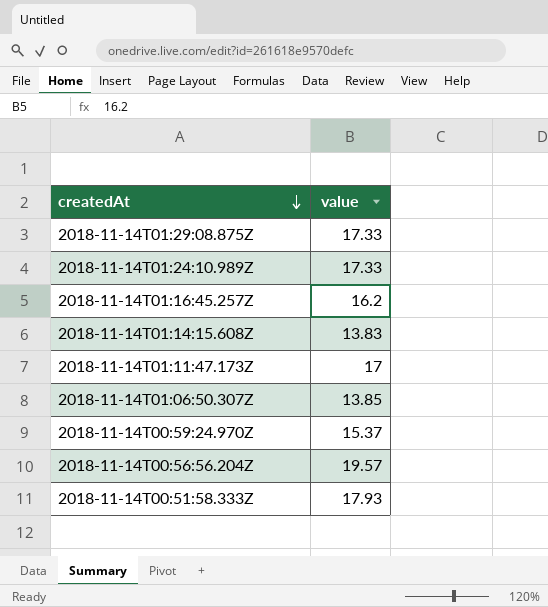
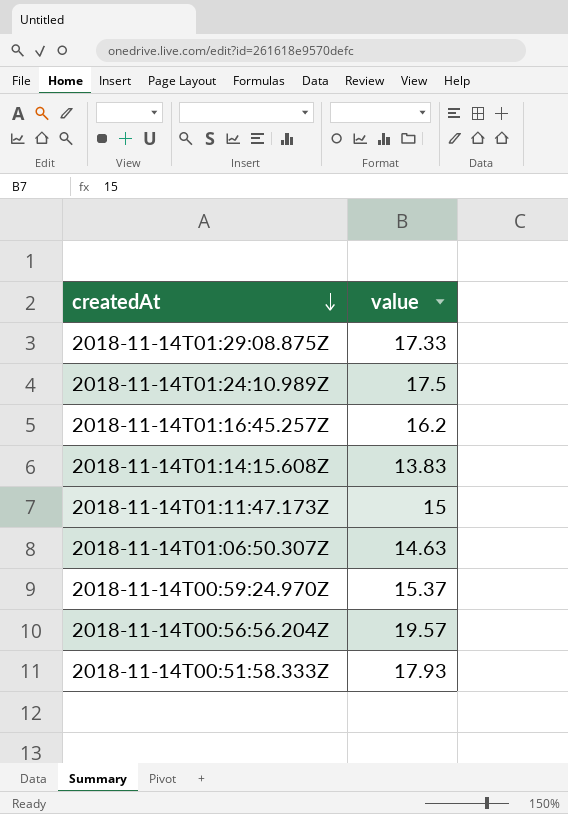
2018-11-14T01:24:10.989Z | value: 17.33 -> 17.5
2018-11-14T01:11:47.173Z | value: 17 -> 15
2018-11-14T01:06:50.307Z | value: 13.85 -> 14.63

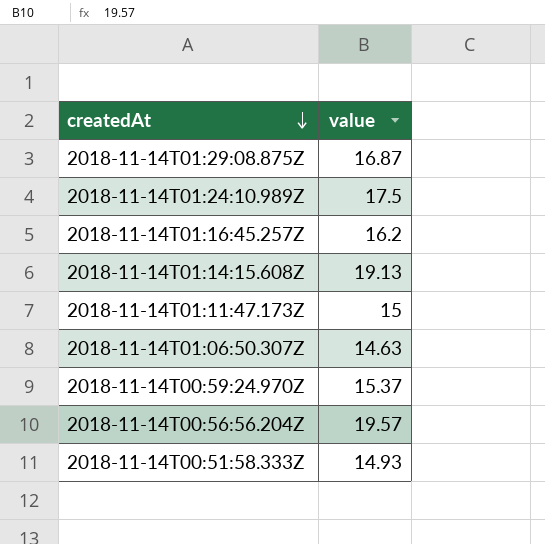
2018-11-14T01:29:08.875Z | value: 17.33 -> 16.87
2018-11-14T01:14:15.608Z | value: 13.83 -> 19.13
2018-11-14T00:51:58.333Z | value: 17.93 -> 14.93

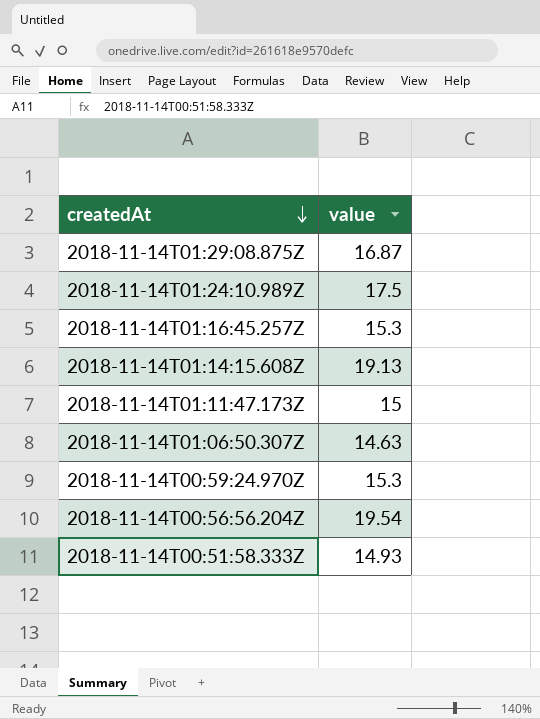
2018-11-14T01:16:45.257Z | value: 16.2 -> 15.3
2018-11-14T00:59:24.970Z | value: 15.37 -> 15.3
2018-11-14T00:56:56.204Z | value: 19.57 -> 19.54

